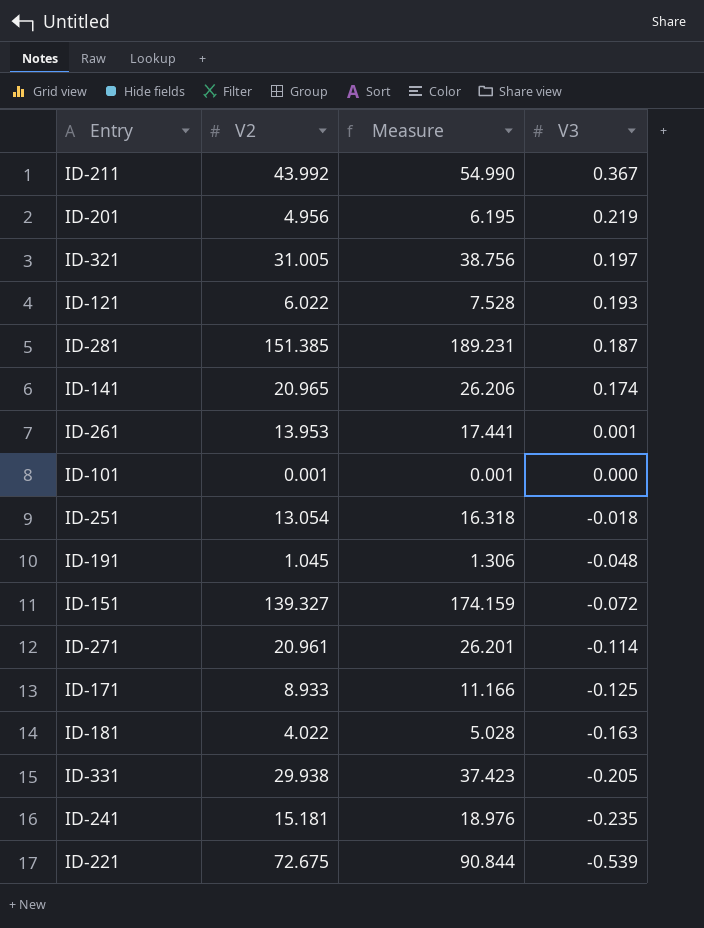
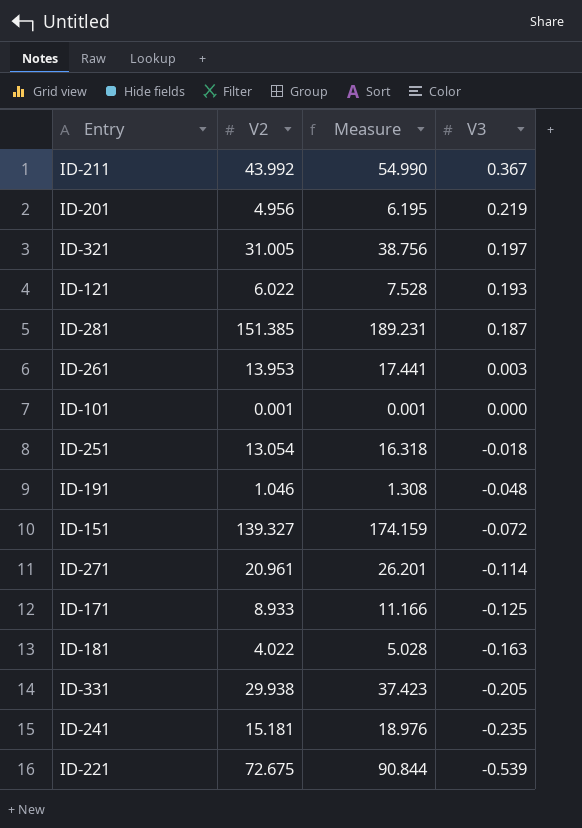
row ID-141: 20.965 | 26.206 | 0.174 -> none
ID-261 | V3: 0.001 -> 0.003
ID-191 | V2: 1.045 -> 1.046
ID-191 | Measure: 1.306 -> 1.308

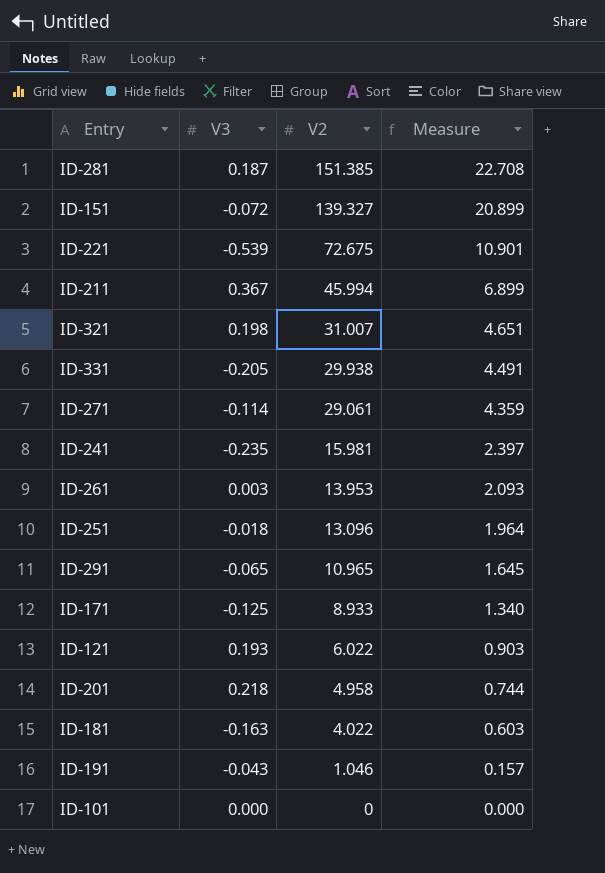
row order: V3 descending -> V2 descending
column V3 | position: 4 -> 2
column Measure | formula: [V2] * 1.25 -> [V2] * 0.15
ID-211 | V2: 43.992 -> 45.994
ID-321 | V3: 0.197 -> 0.198
ID-321 | V2: 31.005 -> 31.007
ID-271 | V2: 20.961 -> 29.061
ID-241 | V2: 15.181 -> 15.981
ID-251 | V2: 13.054 -> 13.096
row ID-291: none -> -0.065 | 10.965 | 1.645
ID-201 | V3: 0.219 -> 0.218
ID-201 | V2: 4.956 -> 4.958
ID-191 | V3: -0.048 -> -0.043
ID-101 | V2: 0.001 -> 0

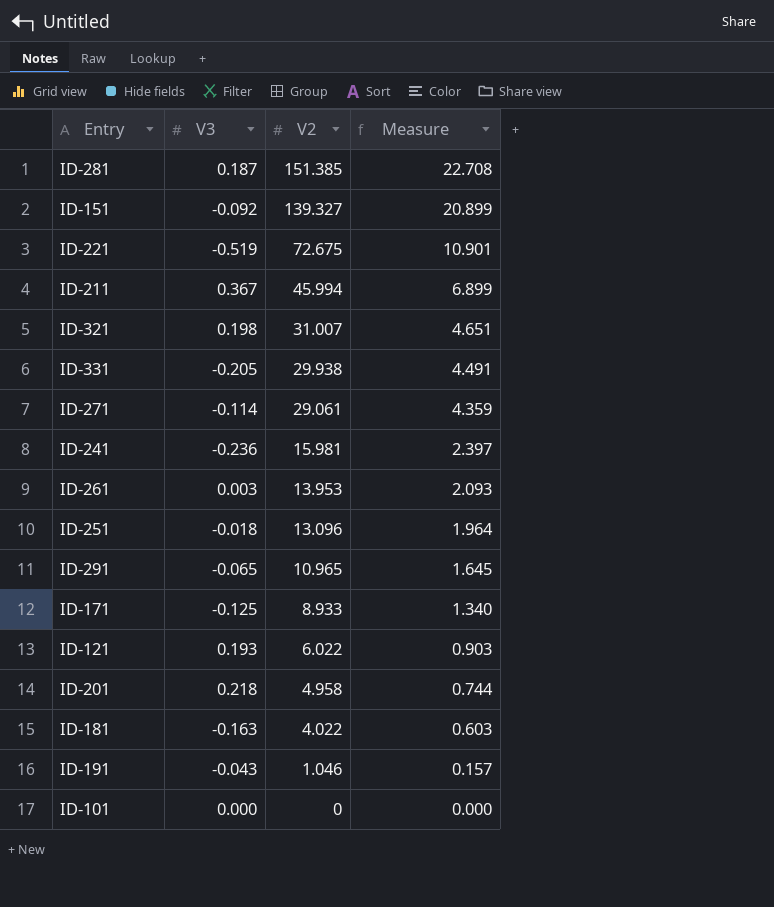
ID-151 | V3: -0.072 -> -0.092
ID-221 | V3: -0.539 -> -0.519
ID-241 | V3: -0.235 -> -0.236

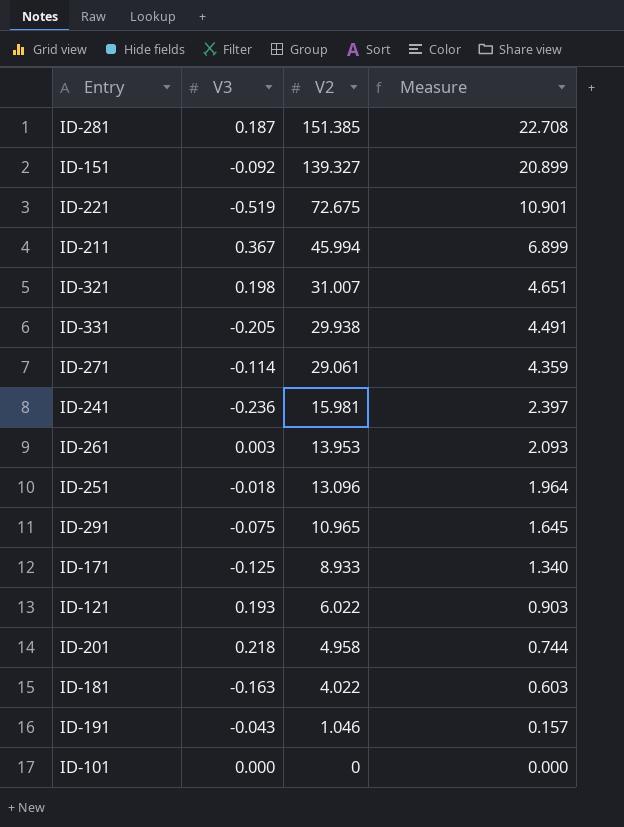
ID-291 | V3: -0.065 -> -0.075

